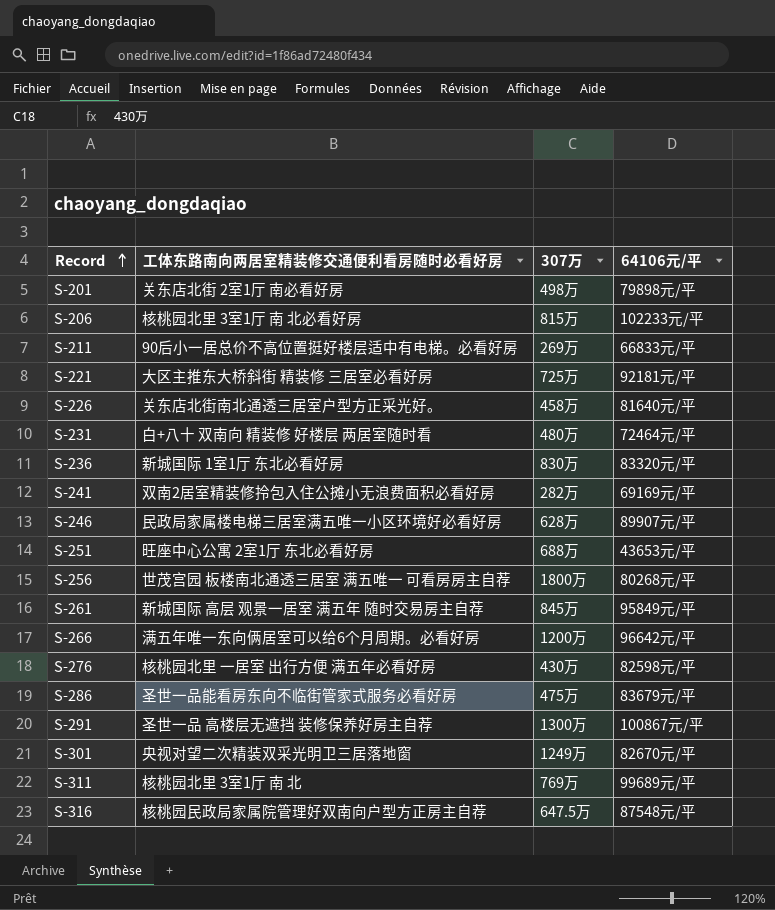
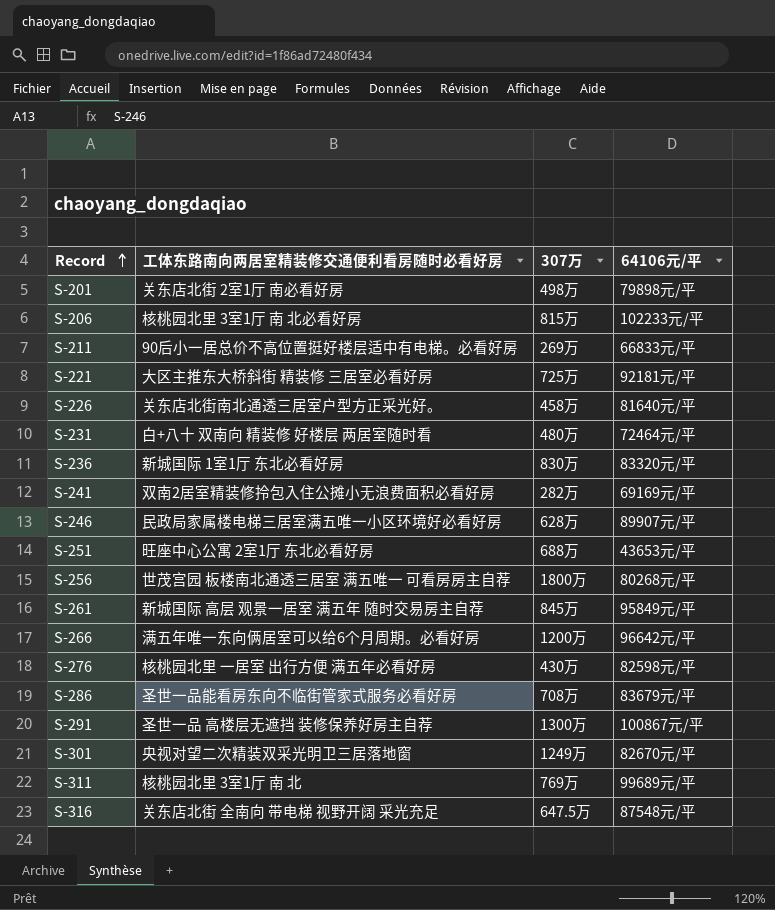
S-286 | 307万: 475万 -> 708万
S-316 | 工体东路南向两居室精装修交通便利看房随时必看好房: 核桃园民政局家属院管理好双南向户型方正房主自荐 -> 关东店北街 全南向 带电梯 视野开阔 采光充足

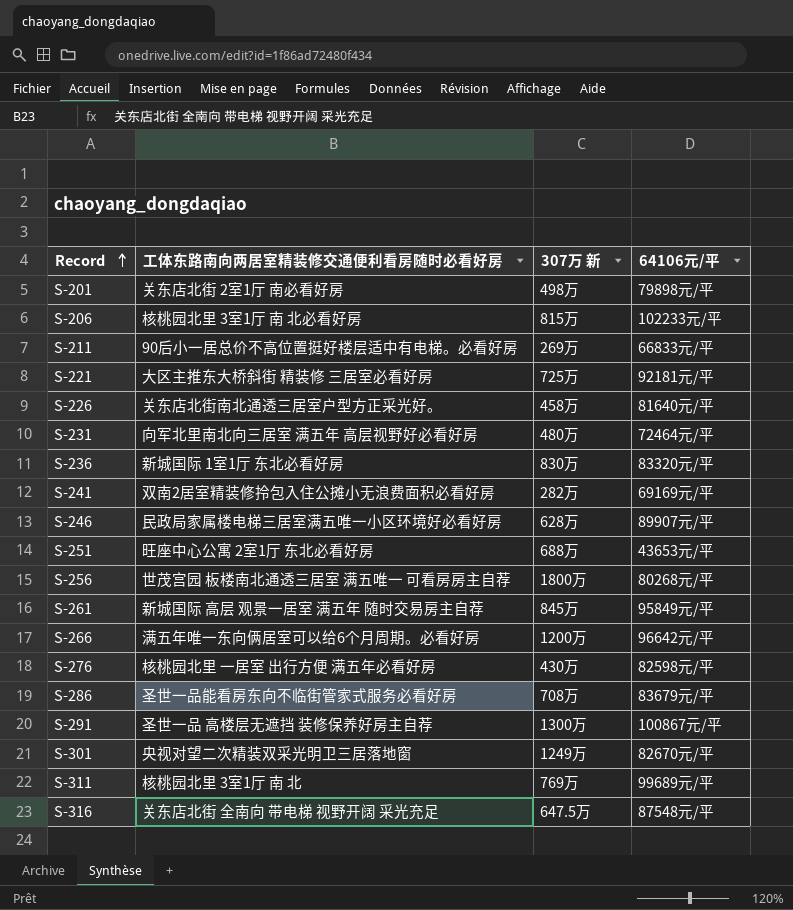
column name: 307万 -> 307万 新
S-231 | 工体东路南向两居室精装修交通便利看房随时必看好房: 白+八十 双南向 精装修 好楼层 两居室随时看 -> 向军北里南北向三居室 满五年 高层视野好必看好房

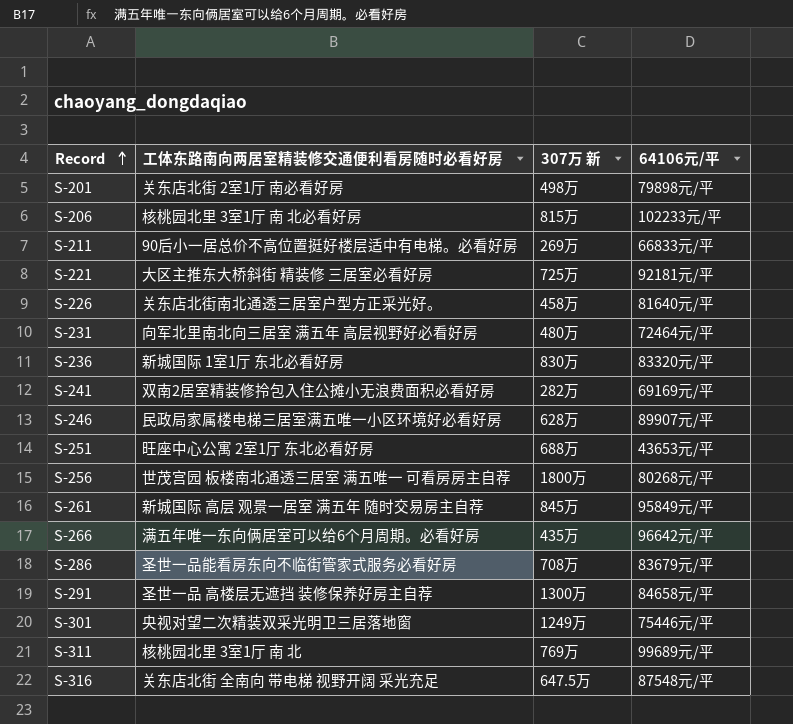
row S-276: 核桃园北里 一居室 出行方便 满五年必看好房 | 430万 | 82598元/平 -> none
S-266 | 307万 新: 1200万 -> 435万
S-291 | 64106元/平: 100867元/平 -> 84658元/平
S-301 | 64106元/平: 82670元/平 -> 75446元/平

